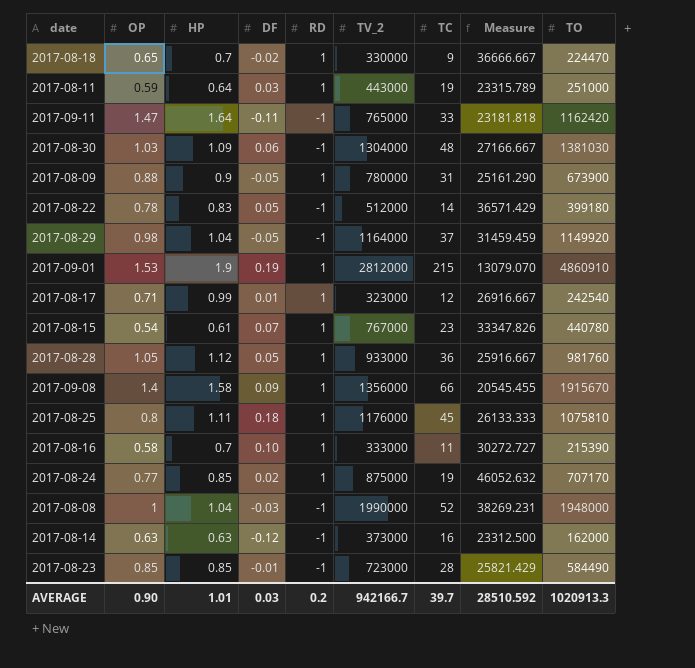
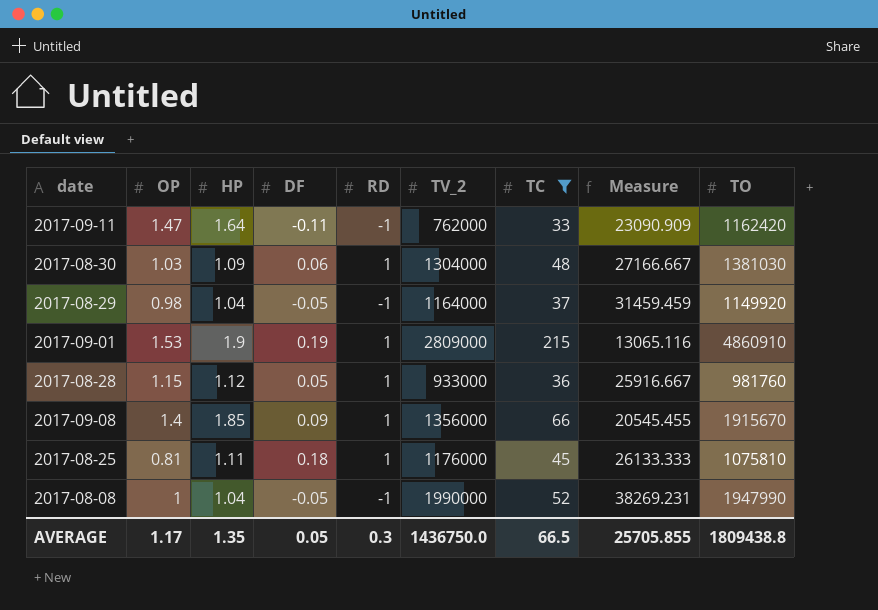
filter: none -> TC >= 33
2017-09-11 | TV_2: 765000 -> 762000
2017-09-11 | Measure: 23181.818 -> 23090.909
2017-08-30 | RD: -1 -> 1
2017-09-01 | TV_2: 2812000 -> 2809000
2017-09-01 | Measure: 13079.070 -> 13065.116
2017-08-28 | OP: 1.05 -> 1.15
2017-09-08 | HP: 1.58 -> 1.85
2017-08-25 | OP: 0.8 -> 0.81
2017-08-08 | DF: -0.03 -> -0.05
2017-08-08 | TO: 1948000 -> 1947990
AVERAGE | OP: 0.90 -> 1.17
AVERAGE | HP: 1.01 -> 1.35
AVERAGE | DF: 0.03 -> 0.05
AVERAGE | RD: 0.2 -> 0.3
AVERAGE | TV_2: 942166.7 -> 1436750.0
AVERAGE | TC: 39.7 -> 66.5
AVERAGE | Measure: 28510.592 -> 25705.855
AVERAGE | TO: 1020913.3 -> 1809438.8

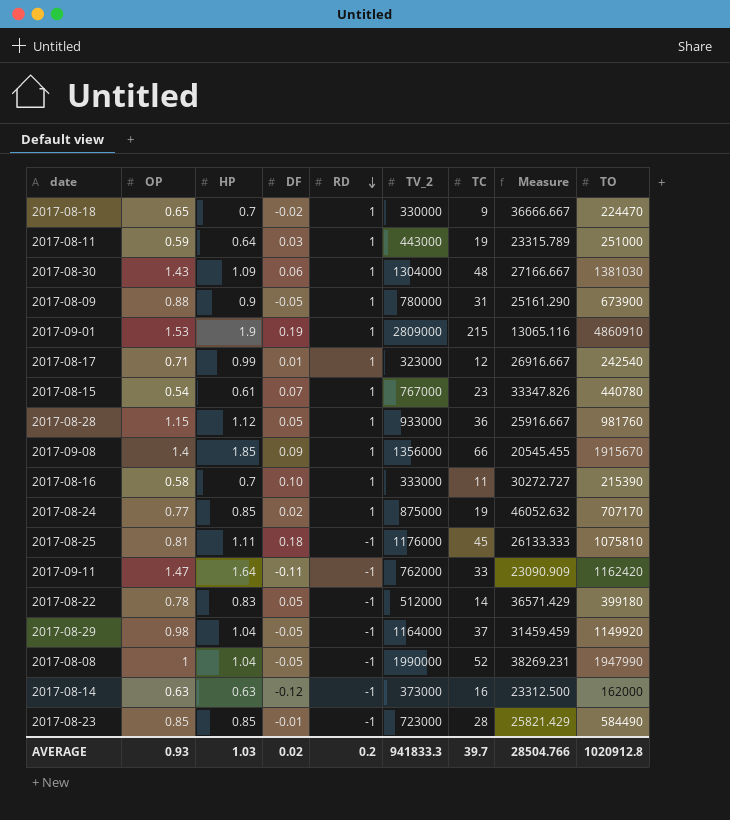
filter: TC >= 33 -> none
row order: none -> RD descending
2017-08-30 | OP: 1.03 -> 1.43
2017-08-25 | RD: 1 -> -1
AVERAGE | OP: 1.17 -> 0.93
AVERAGE | HP: 1.35 -> 1.03
AVERAGE | DF: 0.05 -> 0.02
AVERAGE | RD: 0.3 -> 0.2
AVERAGE | TV_2: 1436750.0 -> 941833.3
AVERAGE | TC: 66.5 -> 39.7
AVERAGE | Measure: 25705.855 -> 28504.766
AVERAGE | TO: 1809438.8 -> 1020912.8

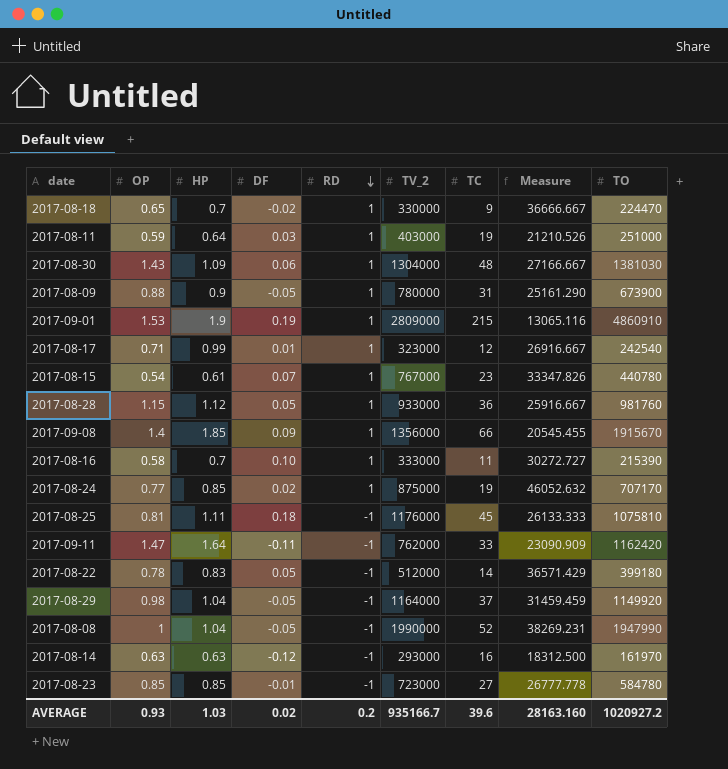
2017-08-11 | TV_2: 443000 -> 403000
2017-08-11 | Measure: 23315.789 -> 21210.526
2017-08-14 | TV_2: 373000 -> 293000
2017-08-14 | Measure: 23312.500 -> 18312.500
2017-08-14 | TO: 162000 -> 161970
2017-08-23 | TC: 28 -> 27
2017-08-23 | Measure: 25821.429 -> 26777.778
2017-08-23 | TO: 584490 -> 584780
AVERAGE | TV_2: 941833.3 -> 935166.7
AVERAGE | TC: 39.7 -> 39.6
AVERAGE | Measure: 28504.766 -> 28163.160
AVERAGE | TO: 1020912.8 -> 1020927.2

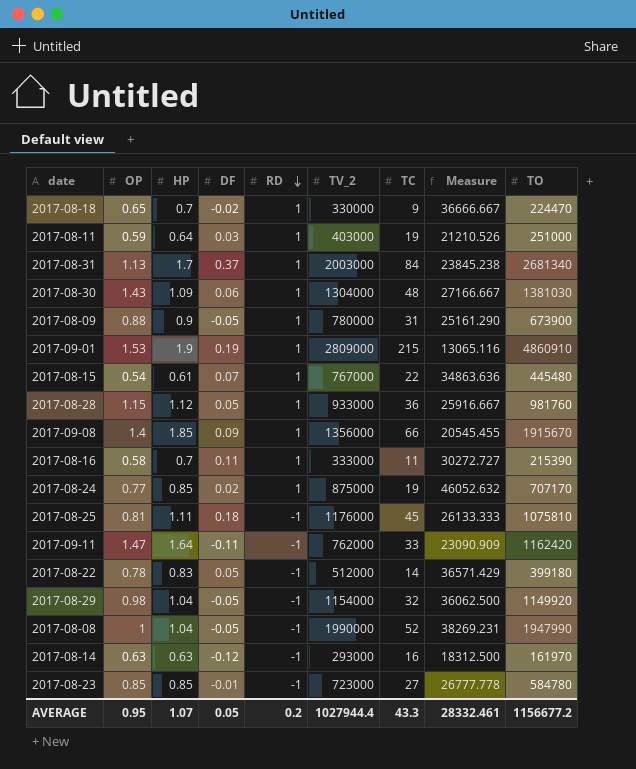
row 2017-08-17: 0.71 | 0.99 | 0.01 | 1 | 323000 | 12 | 26916.667 | 242540 -> none
row 2017-08-31: none -> 1.13 | 1.7 | 0.37 | 1 | 2003000 | 84 | 23845.238 | 2681340
2017-08-15 | TC: 23 -> 22
2017-08-15 | Measure: 33347.826 -> 34863.636
2017-08-15 | TO: 440780 -> 445480
2017-08-16 | DF: 0.10 -> 0.11
2017-08-29 | TV_2: 1164000 -> 1154000
2017-08-29 | TC: 37 -> 32
2017-08-29 | Measure: 31459.459 -> 36062.500
AVERAGE | OP: 0.93 -> 0.95
AVERAGE | HP: 1.03 -> 1.07
AVERAGE | DF: 0.02 -> 0.05
AVERAGE | TV_2: 935166.7 -> 1027944.4
AVERAGE | TC: 39.6 -> 43.3
AVERAGE | Measure: 28163.160 -> 28332.461
AVERAGE | TO: 1020927.2 -> 1156677.2

